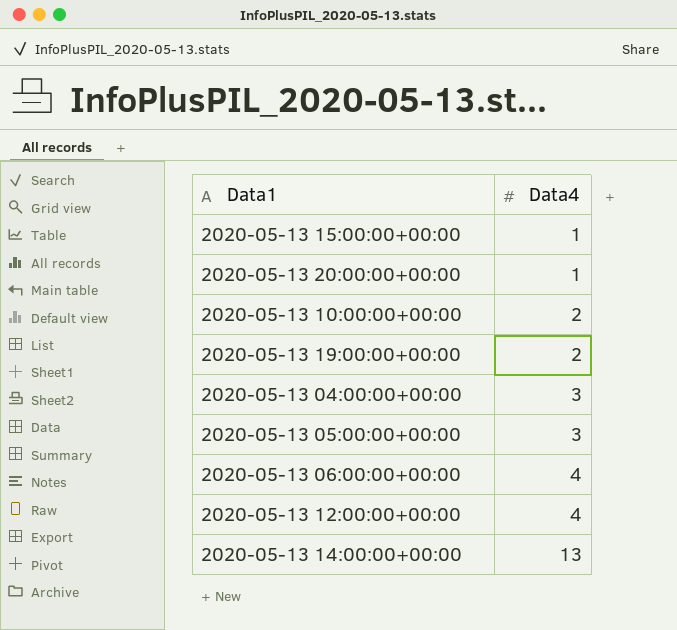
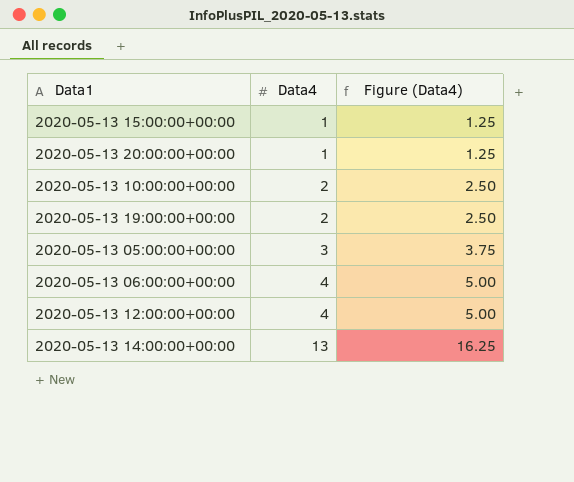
column Figure (Data4) | formula: none -> [Data4] * 1.25
row 2020-05-13 04:00:00+00:00: 3 -> none

